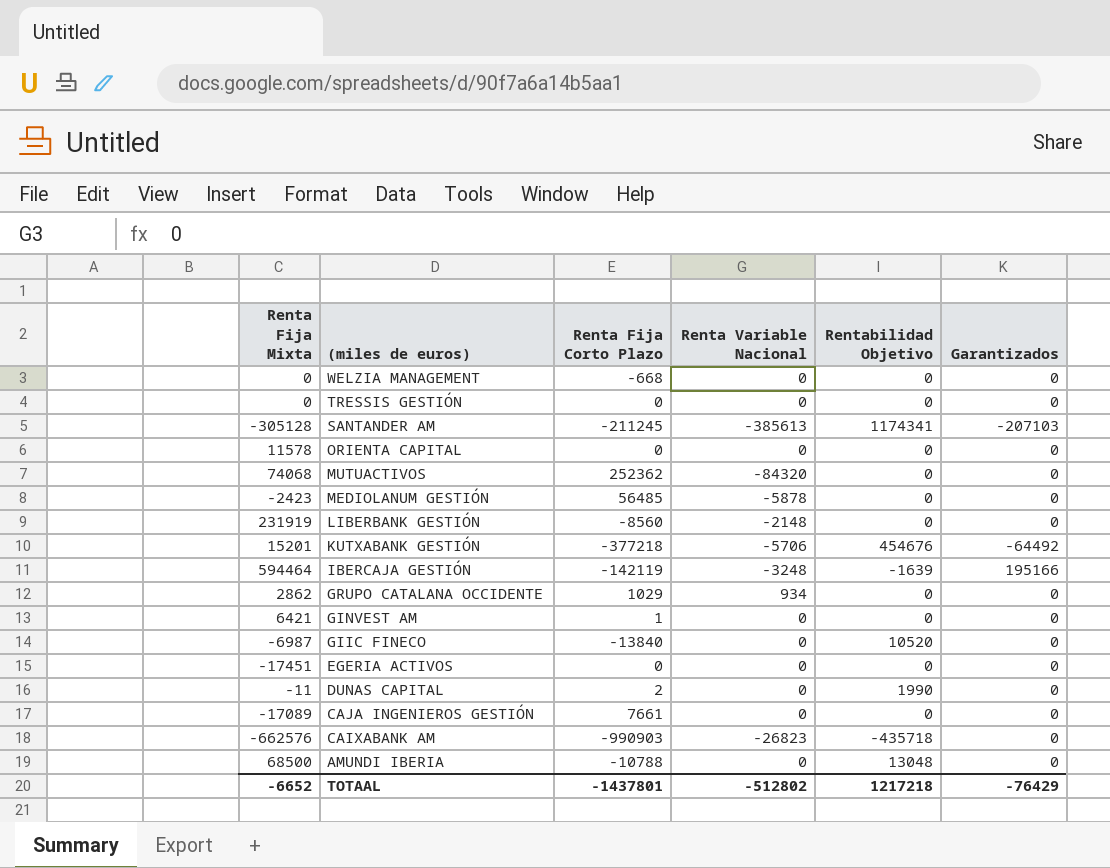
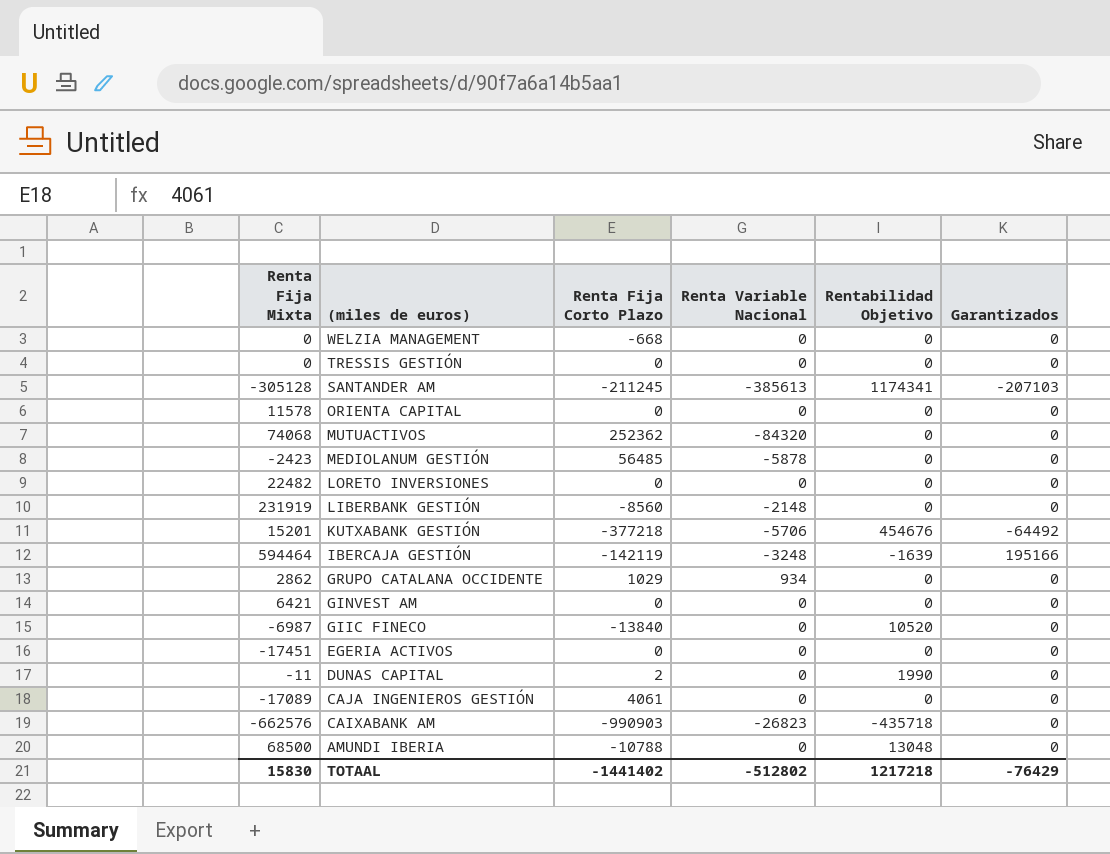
row LORETO INVERSIONES: none -> 22482 | 0 | 0 | 0 | 0
GINVEST AM | Renta Fija Corto Plazo: 1 -> 0
CAJA INGENIEROS GESTIÓN | Renta Fija Corto Plazo: 7661 -> 4061
TOTAAL | Renta Fija Mixta: -6652 -> 15830
TOTAAL | Renta Fija Corto Plazo: -1437801 -> -1441402

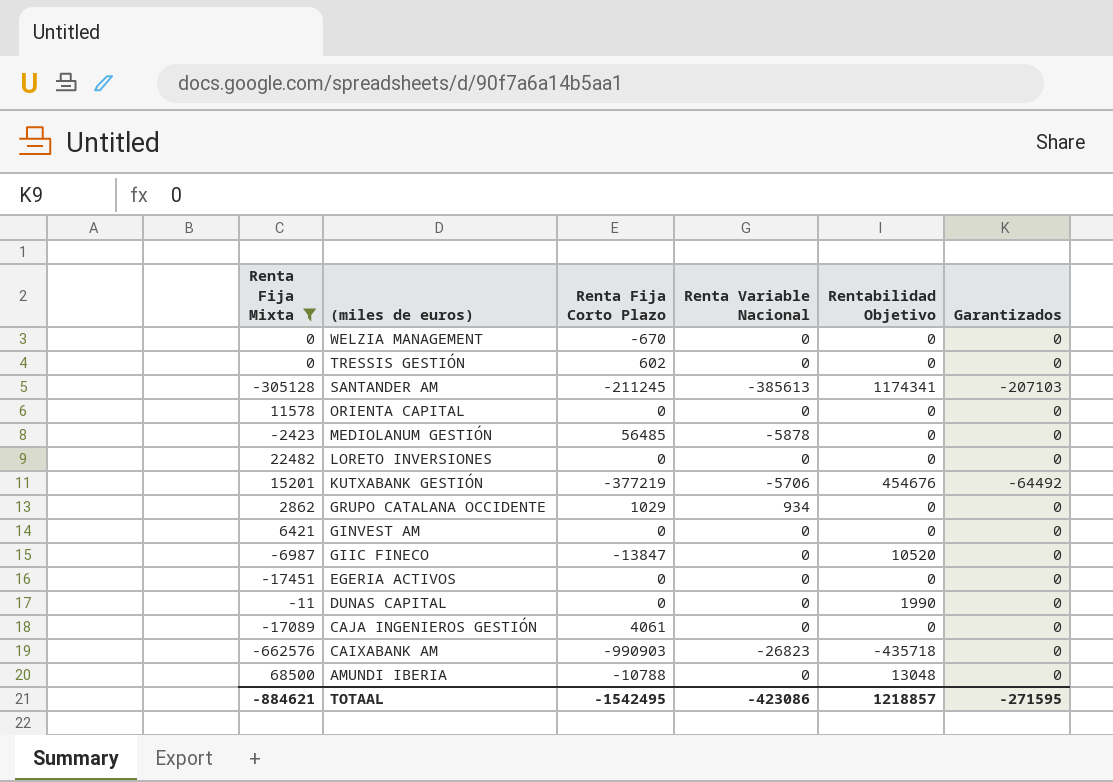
filter: none -> Renta Fija Mixta <= 68500
WELZIA MANAGEMENT | Renta Fija Corto Plazo: -668 -> -670
TRESSIS GESTIÓN | Renta Fija Corto Plazo: 0 -> 602
KUTXABANK GESTIÓN | Renta Fija Corto Plazo: -377218 -> -377219
GIIC FINECO | Renta Fija Corto Plazo: -13840 -> -13847
DUNAS CAPITAL | Renta Fija Corto Plazo: 2 -> 0
TOTAAL | Renta Fija Mixta: 15830 -> -884621
TOTAAL | Renta Fija Corto Plazo: -1441402 -> -1542495
TOTAAL | Renta Variable Nacional: -512802 -> -423086
TOTAAL | Rentabilidad Objetivo: 1217218 -> 1218857
TOTAAL | Garantizados: -76429 -> -271595

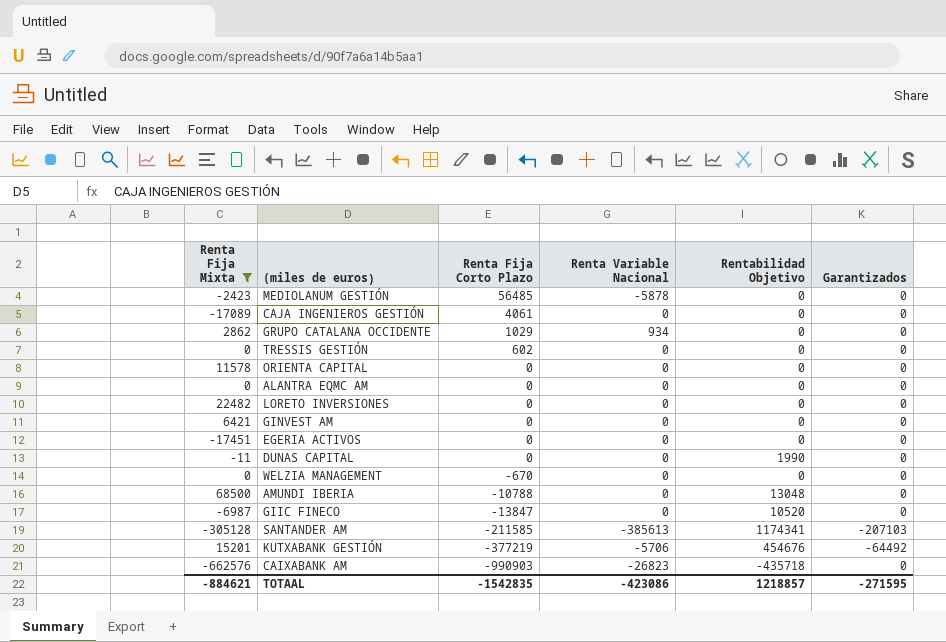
row order: (miles de euros) descending -> Renta Fija Corto Plazo descending
row ALANTRA EQMC AM: none -> 0 | 0 | 0 | 0 | 0
SANTANDER AM | Renta Fija Corto Plazo: -211245 -> -211585
TOTAAL | Renta Fija Corto Plazo: -1542495 -> -1542835

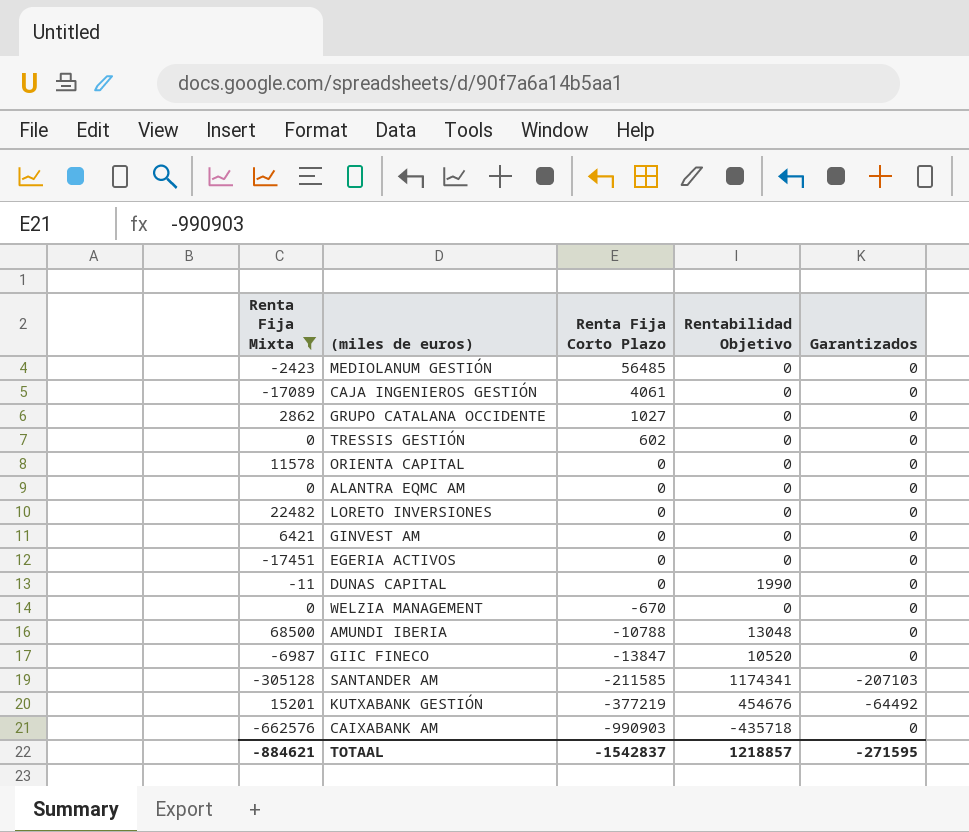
column Renta Variable Nacional | position: 4 -> none
GRUPO CATALANA OCCIDENTE | Renta Fija Corto Plazo: 1029 -> 1027
TOTAAL | Renta Fija Corto Plazo: -1542835 -> -1542837

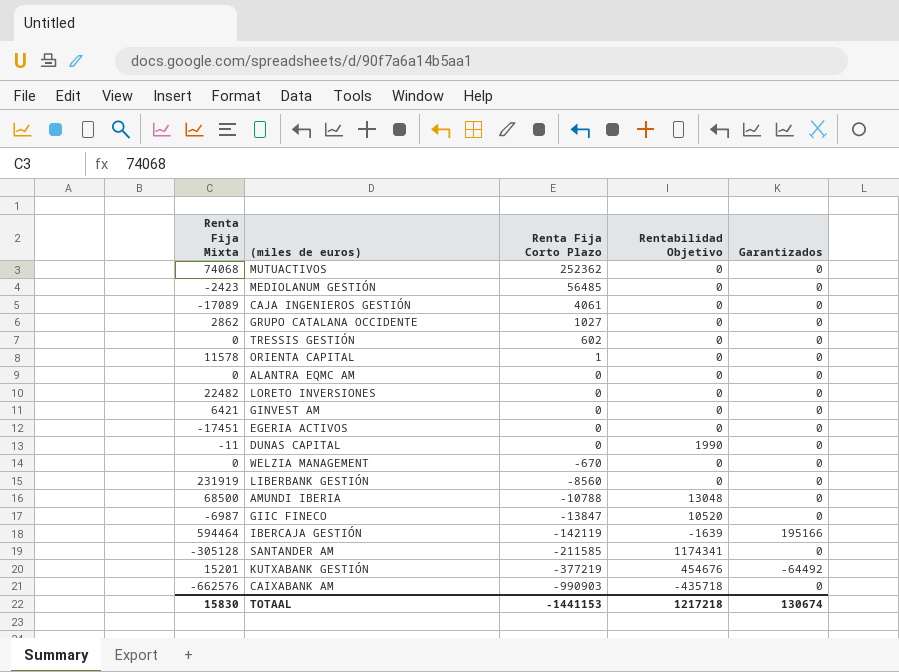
filter: Renta Fija Mixta <= 68500 -> none
ORIENTA CAPITAL | Renta Fija Corto Plazo: 0 -> 1
SANTANDER AM | Garantizados: -207103 -> 0
TOTAAL | Renta Fija Mixta: -884621 -> 15830
TOTAAL | Renta Fija Corto Plazo: -1542837 -> -1441153
TOTAAL | Rentabilidad Objetivo: 1218857 -> 1217218
TOTAAL | Garantizados: -271595 -> 130674

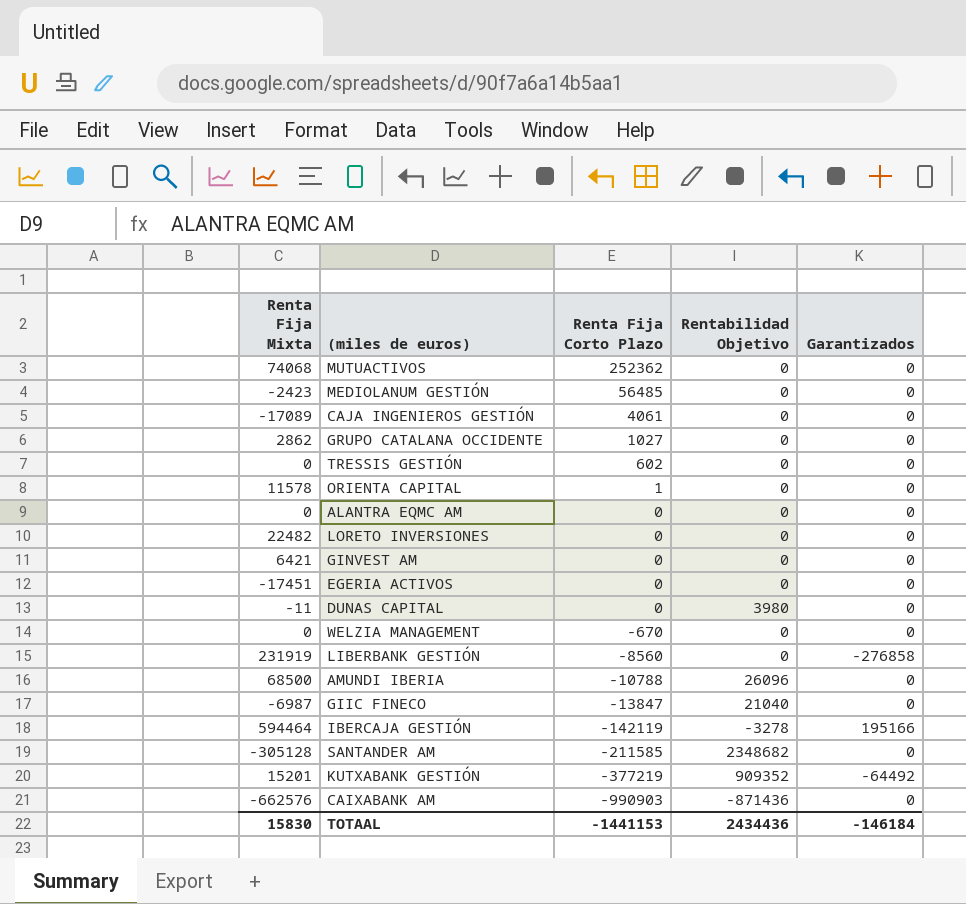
DUNAS CAPITAL | Rentabilidad Objetivo: 1990 -> 3980
LIBERBANK GESTIÓN | Garantizados: 0 -> -276858
AMUNDI IBERIA | Rentabilidad Objetivo: 13048 -> 26096
GIIC FINECO | Rentabilidad Objetivo: 10520 -> 21040
IBERCAJA GESTIÓN | Rentabilidad Objetivo: -1639 -> -3278
SANTANDER AM | Rentabilidad Objetivo: 1174341 -> 2348682
KUTXABANK GESTIÓN | Rentabilidad Objetivo: 454676 -> 909352
CAIXABANK AM | Rentabilidad Objetivo: -435718 -> -871436
TOTAAL | Rentabilidad Objetivo: 1217218 -> 2434436
TOTAAL | Garantizados: 130674 -> -146184

